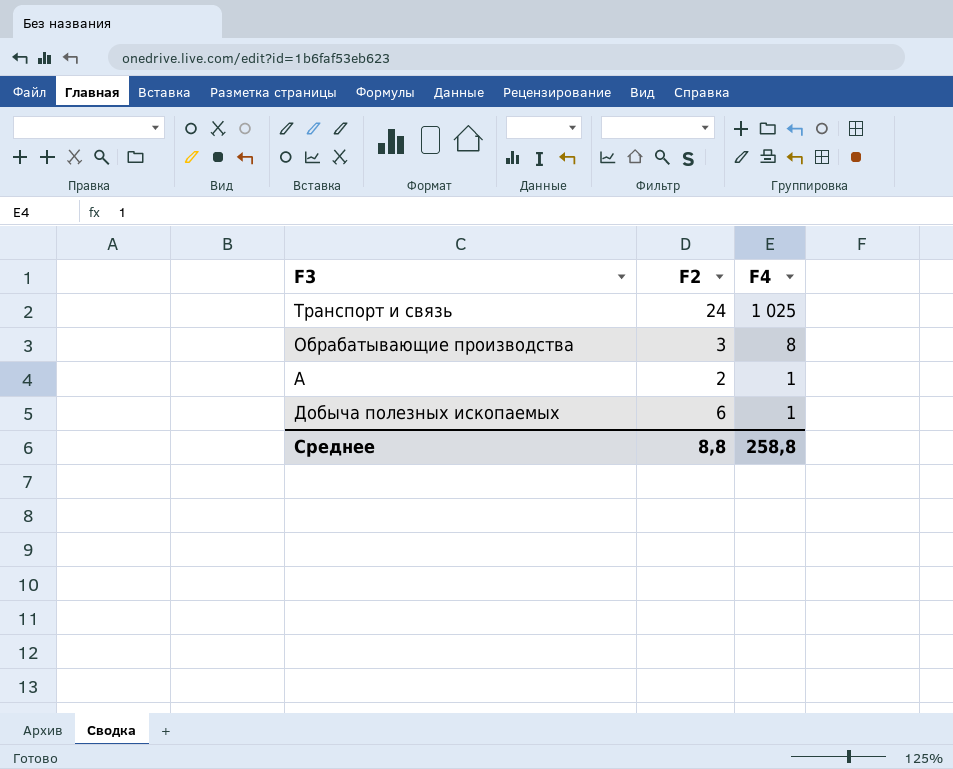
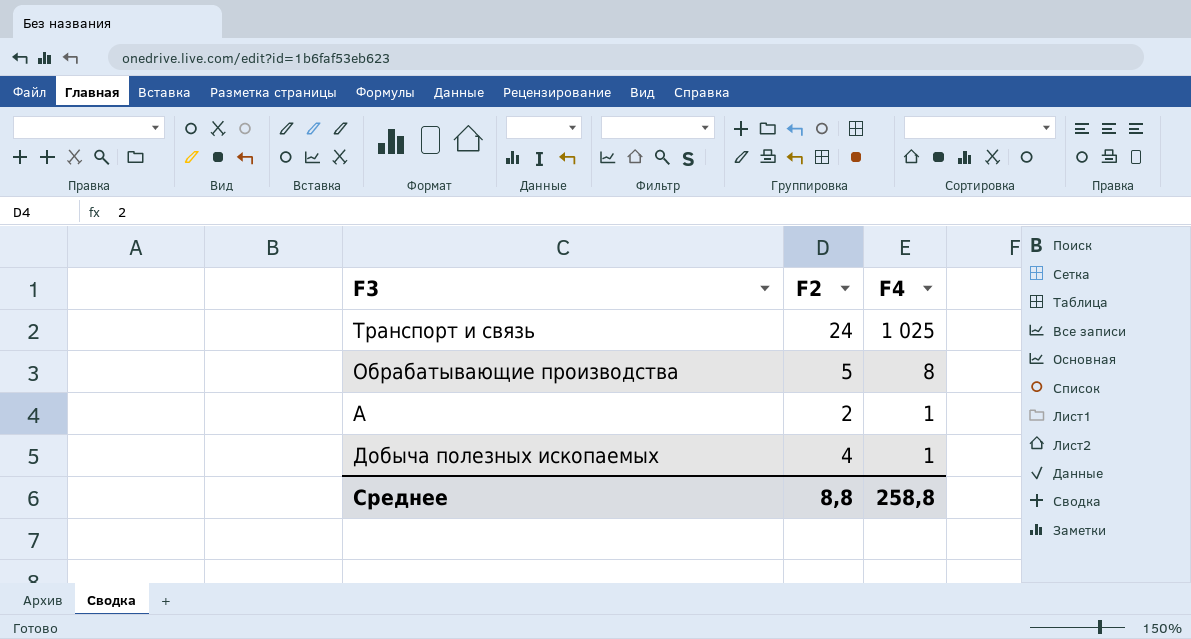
Обрабатывающие производства | F2: 3 -> 5
Добыча полезных ископаемых | F2: 6 -> 4

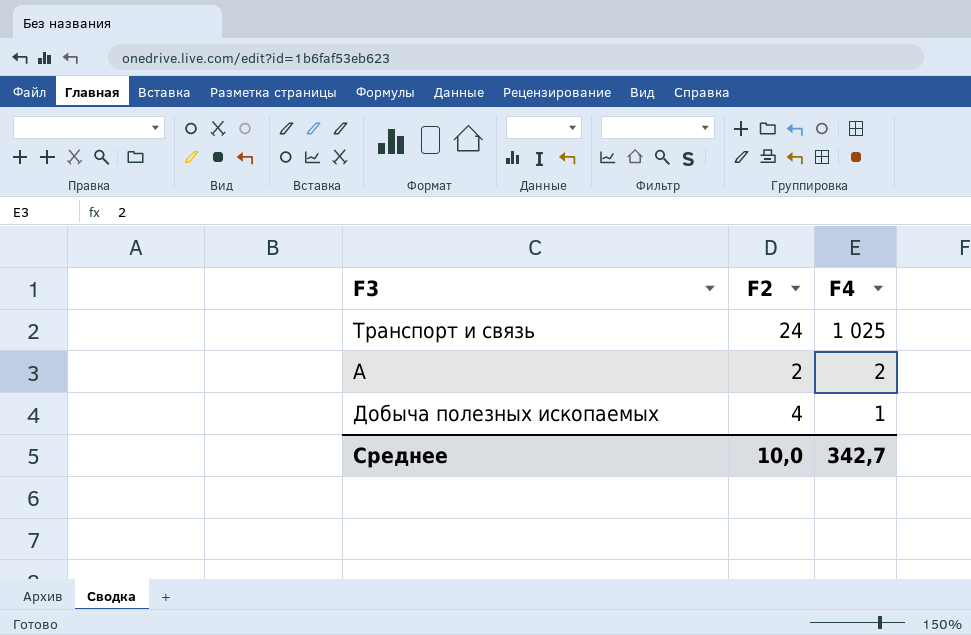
row Обрабатывающие производства: 5 | 8 -> none
A | F4: 1 -> 2
Среднее | F2: 8,8 -> 10,0
Среднее | F4: 258,8 -> 342,7

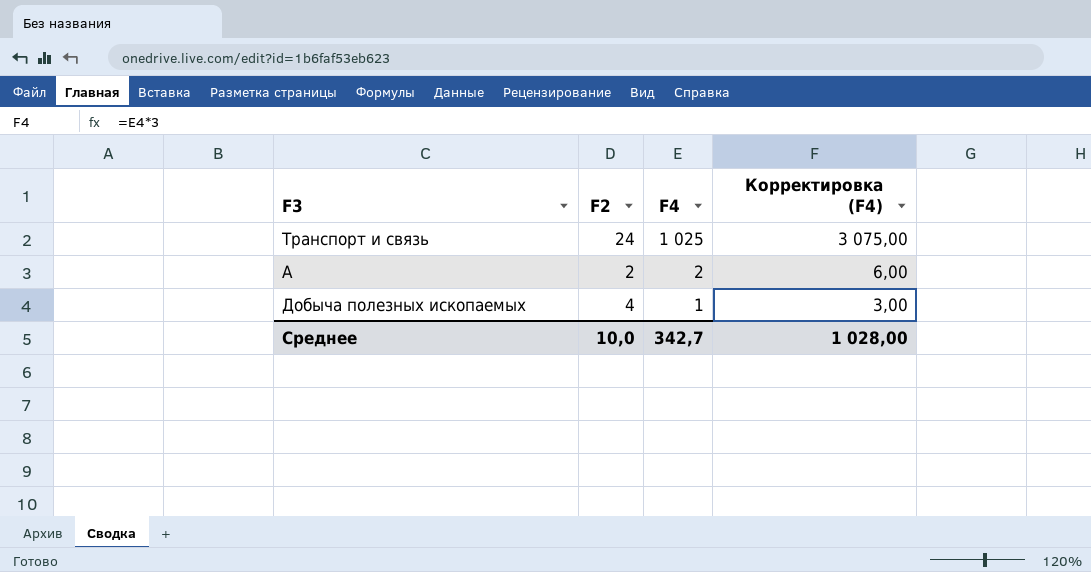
column Корректировка (F4) | formula: none -> [F4] * 3

